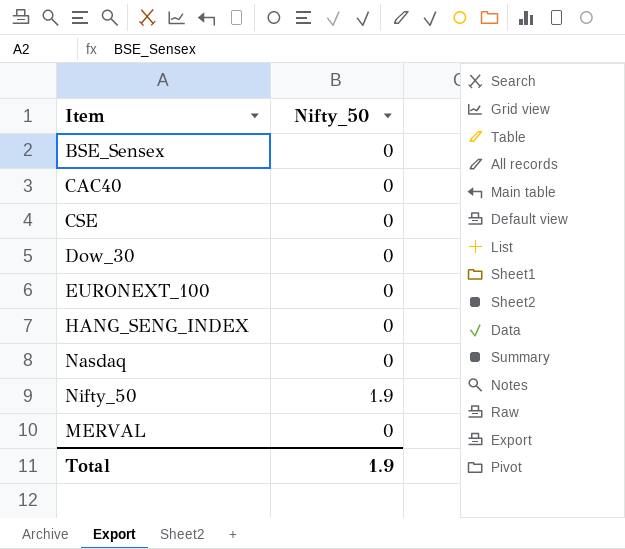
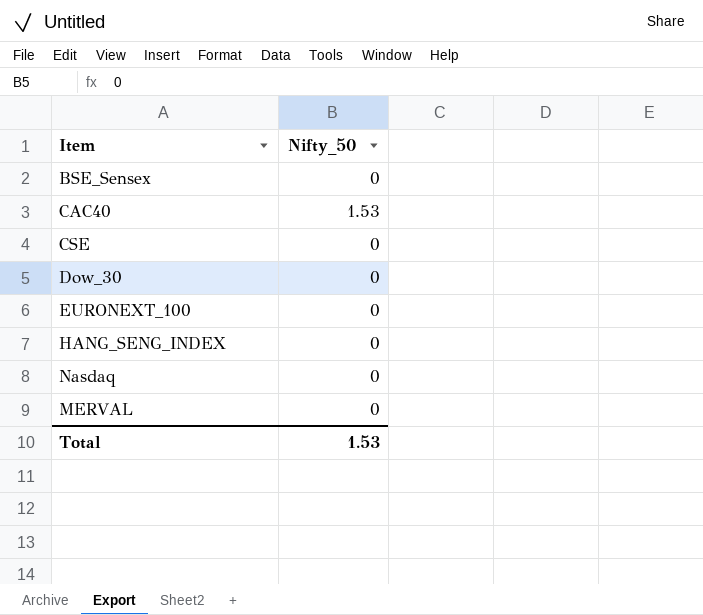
row Nifty_50: 1.9 -> none
CAC40 | Nifty_50: 0 -> 1.53
Total | Nifty_50: 1.9 -> 1.53

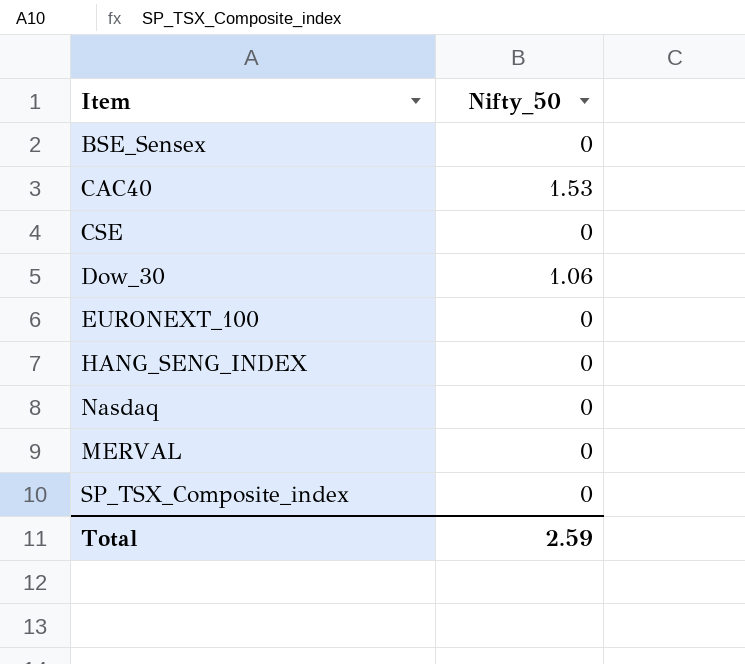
Dow_30 | Nifty_50: 0 -> 1.06
row SP_TSX_Composite_index: none -> 0
Total | Nifty_50: 1.53 -> 2.59

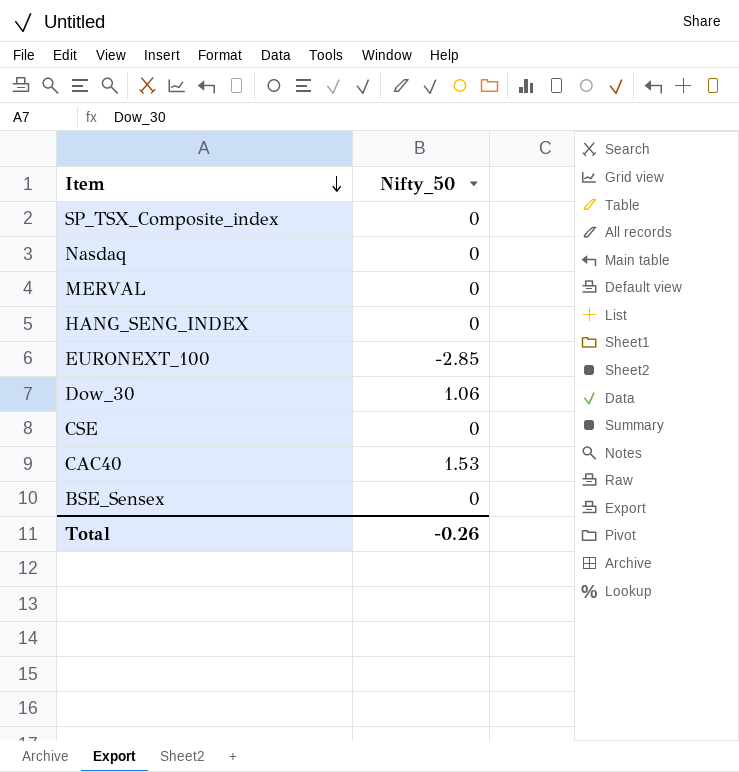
row order: none -> Item descending
EURONEXT_100 | Nifty_50: 0 -> -2.85
Total | Nifty_50: 2.59 -> -0.26

